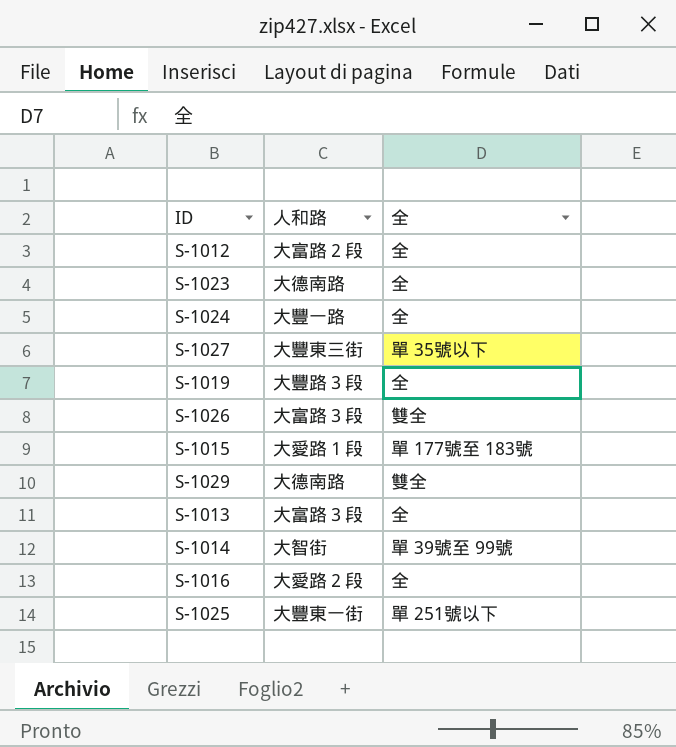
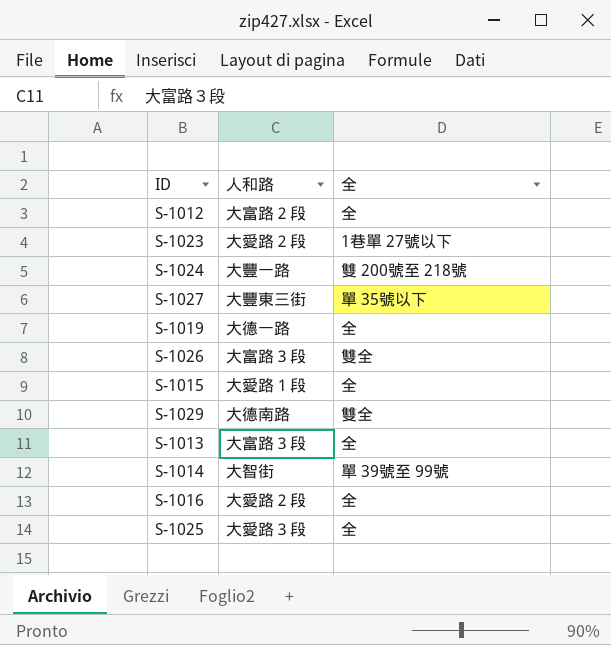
S-1023 | 人和路: 大德南路 -> 大愛路２段
S-1023 | 全: 全 -> 1巷單 27號以下
S-1024 | 全: 全 -> 雙 200號至 218號
S-1019 | 人和路: 大豐路３段 -> 大德一路
S-1015 | 全: 單 177號至 183號 -> 全
S-1025 | 人和路: 大豐東一街 -> 大愛路３段
S-1025 | 全: 單 251號以下 -> 全

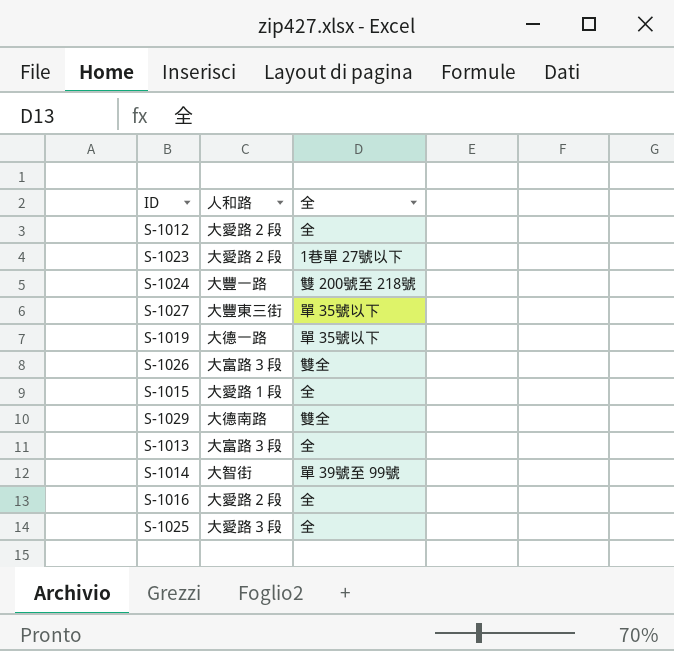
S-1012 | 人和路: 大富路２段 -> 大愛路２段
S-1019 | 全: 全 -> 單 35號以下

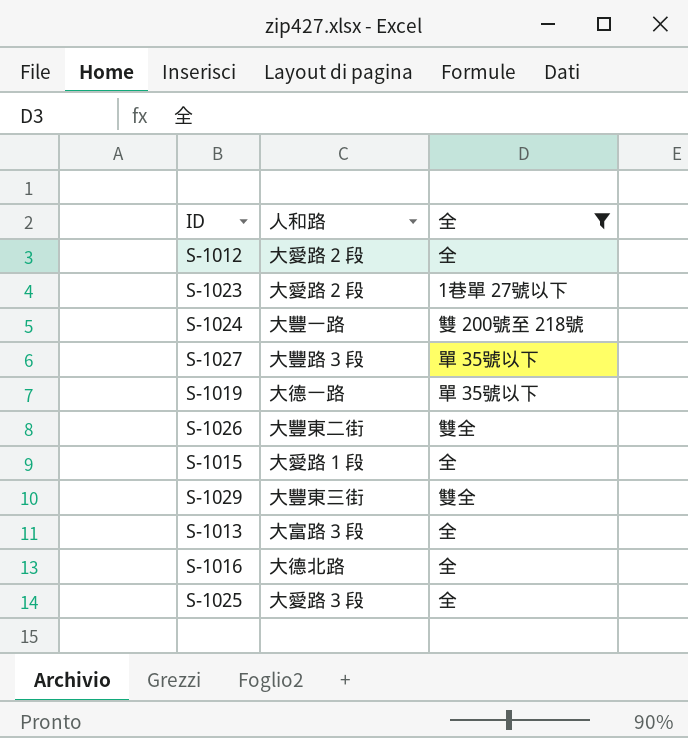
filter: none -> 全 != 單 39號至 99號
S-1027 | 人和路: 大豐東三街 -> 大豐路３段
S-1026 | 人和路: 大富路３段 -> 大豐東二街
S-1029 | 人和路: 大德南路 -> 大豐東三街
S-1016 | 人和路: 大愛路２段 -> 大德北路

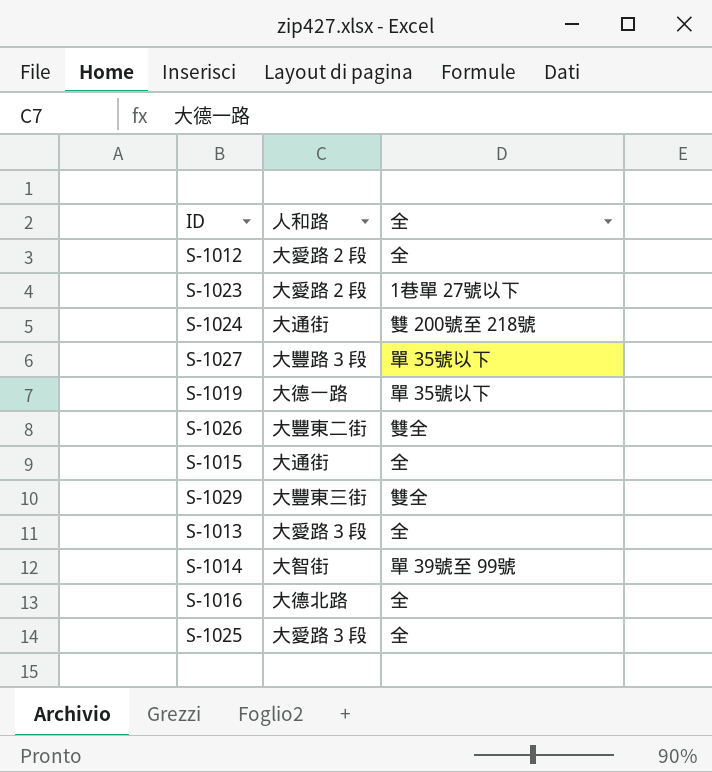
filter: 全 != 單 39號至 99號 -> none
S-1024 | 人和路: 大豐一路 -> 大通街
S-1015 | 人和路: 大愛路１段 -> 大通街
S-1013 | 人和路: 大富路３段 -> 大愛路３段

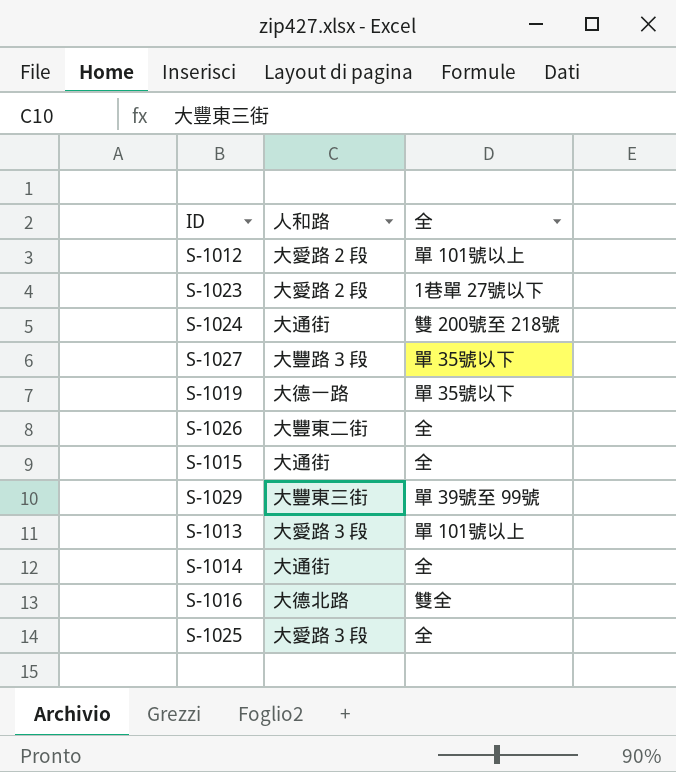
S-1012 | 全: 全 -> 單 101號以上
S-1026 | 全: 雙全 -> 全
S-1029 | 全: 雙全 -> 單 39號至 99號
S-1013 | 全: 全 -> 單 101號以上
S-1014 | 人和路: 大智街 -> 大通街
S-1014 | 全: 單 39號至 99號 -> 全
S-1016 | 全: 全 -> 雙全

